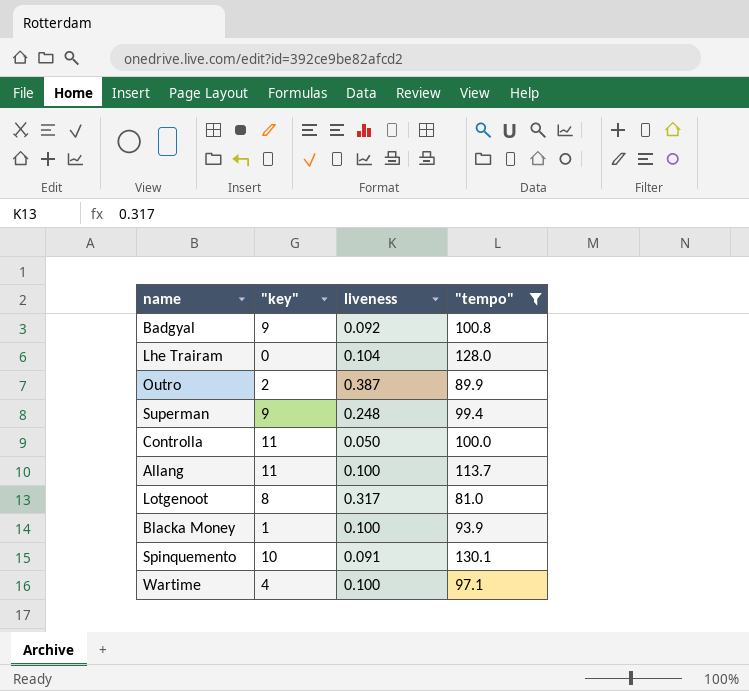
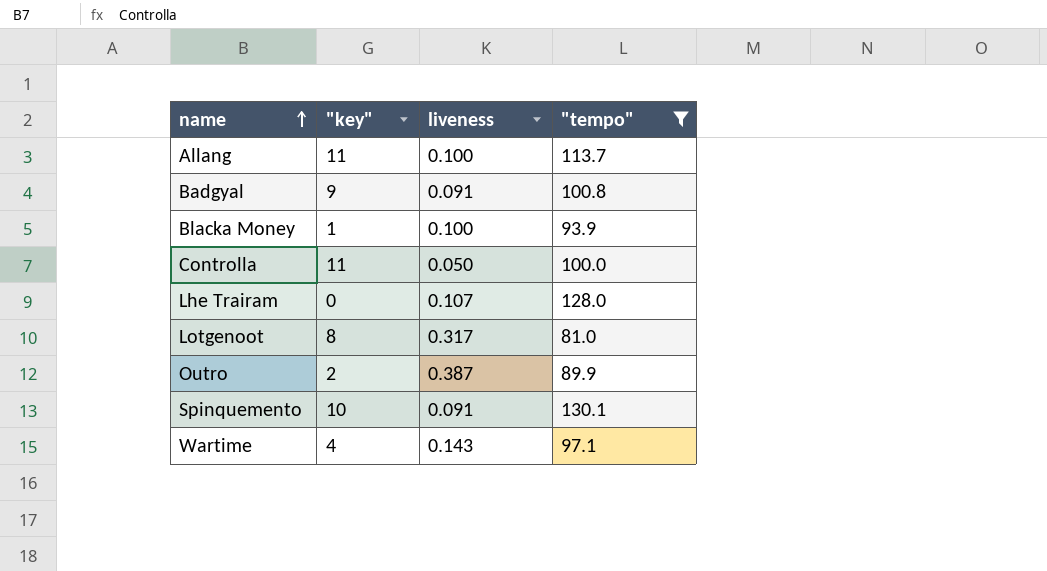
row order: none -> name ascending
row Superman: 9 | 0.248 | 99.4 -> none
Badgyal | liveness: 0.092 -> 0.091
Lhe Trairam | liveness: 0.104 -> 0.107
Wartime | liveness: 0.100 -> 0.143

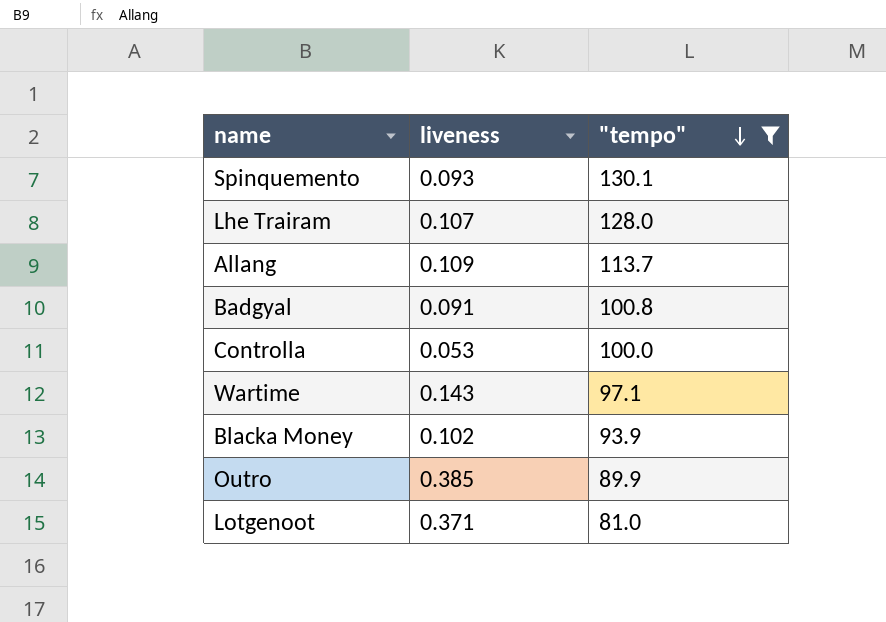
row order: name ascending -> "tempo" descending
column "key" | position: 2 -> none
Spinquemento | liveness: 0.091 -> 0.093
Allang | liveness: 0.100 -> 0.109
Controlla | liveness: 0.050 -> 0.053
Blacka Money | liveness: 0.100 -> 0.102
Outro | liveness: 0.387 -> 0.385
Lotgenoot | liveness: 0.317 -> 0.371

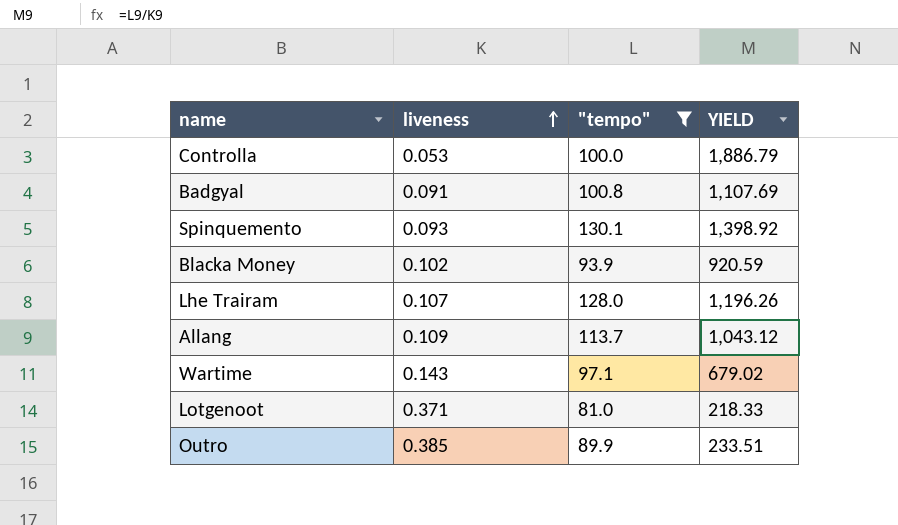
row order: "tempo" descending -> liveness ascending
column YIELD | formula: none -> ["tempo"] / [liveness]

